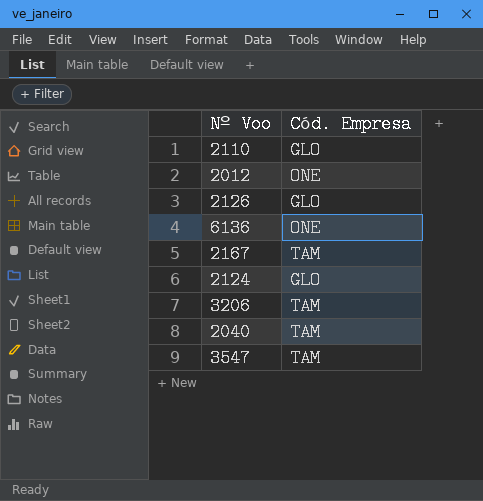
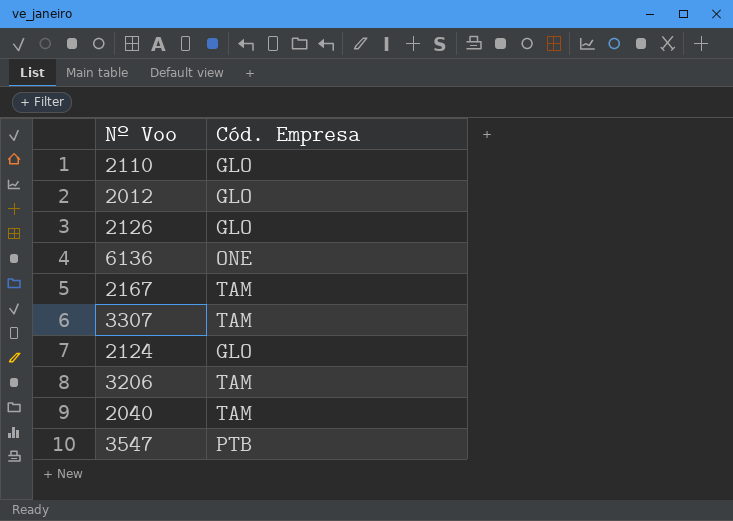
2012 | Cód. Empresa: ONE -> GLO
row 3307: none -> TAM
3547 | Cód. Empresa: TAM -> PTB

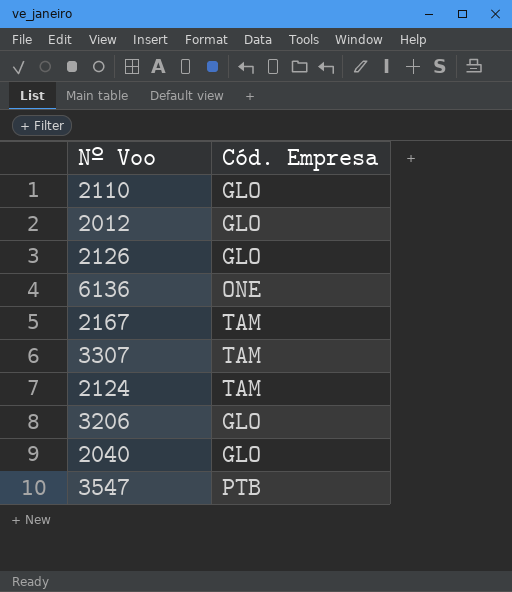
2124 | Cód. Empresa: GLO -> TAM
3206 | Cód. Empresa: TAM -> GLO
2040 | Cód. Empresa: TAM -> GLO

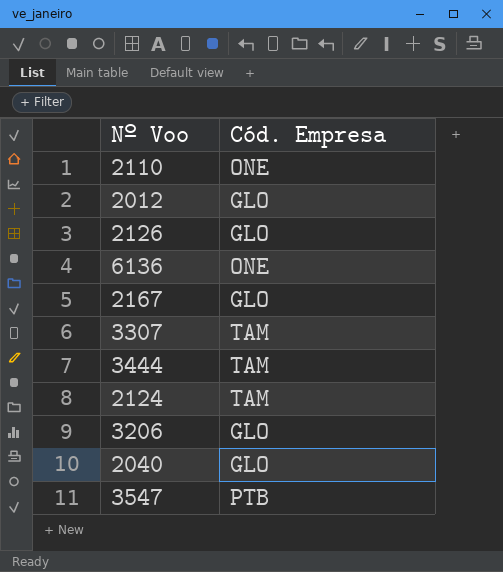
2110 | Cód. Empresa: GLO -> ONE
2167 | Cód. Empresa: TAM -> GLO
row 3444: none -> TAM

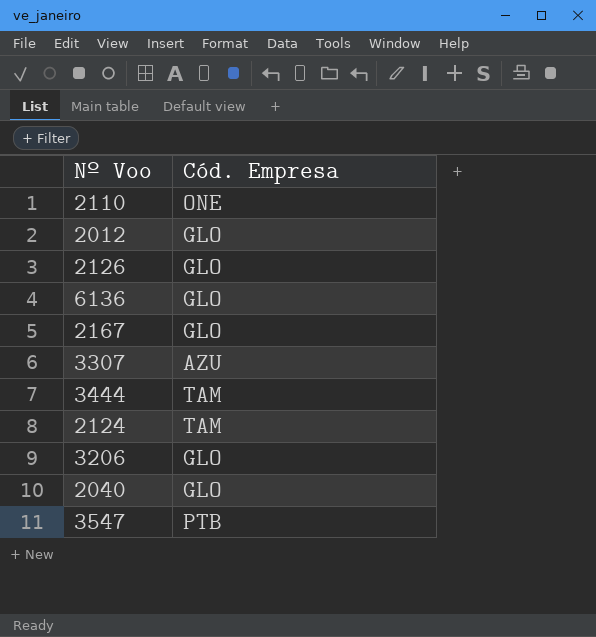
6136 | Cód. Empresa: ONE -> GLO
3307 | Cód. Empresa: TAM -> AZU

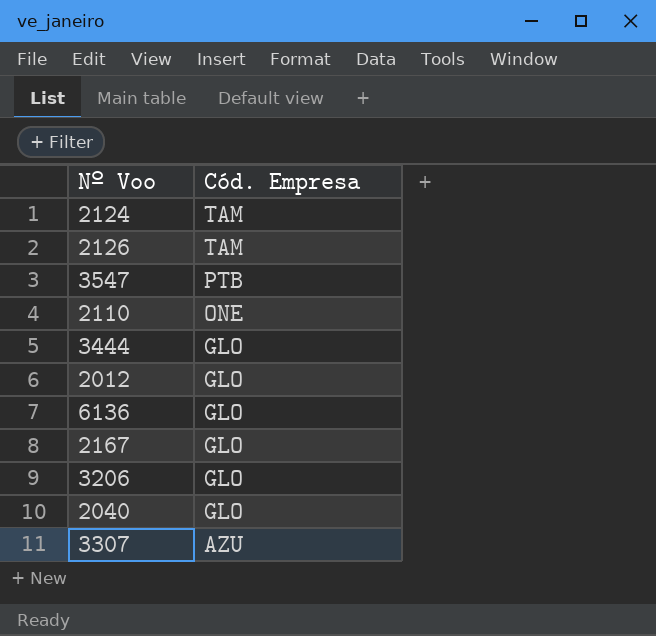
row order: none -> Cód. Empresa descending
2126 | Cód. Empresa: GLO -> TAM
3444 | Cód. Empresa: TAM -> GLO

